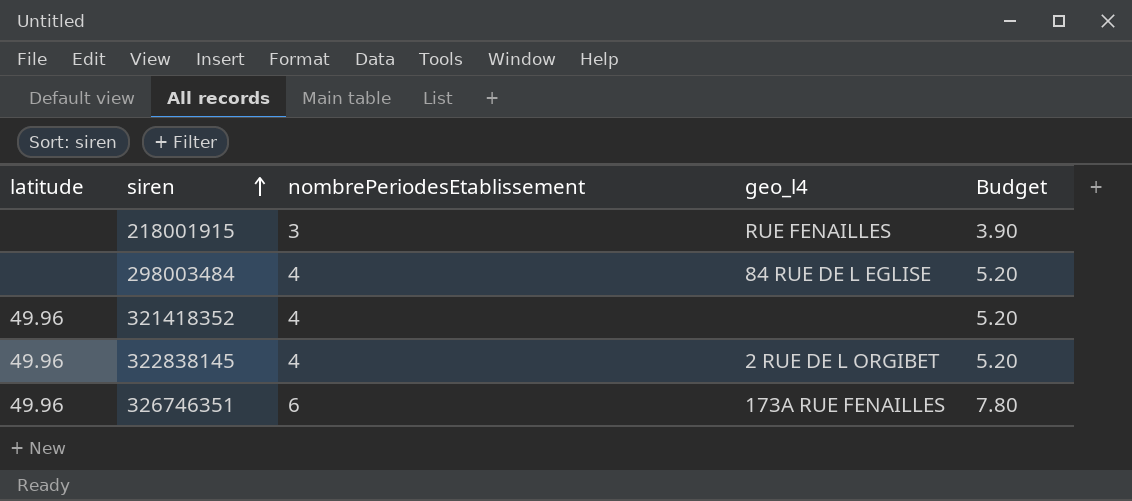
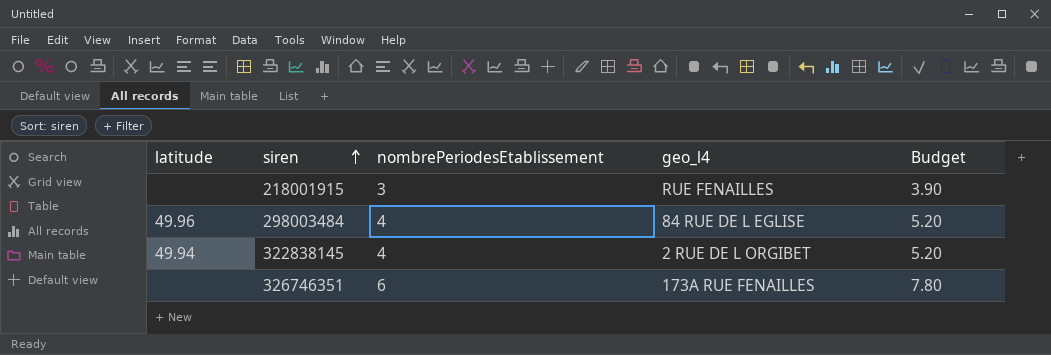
row 321418352: 49.96 | 4 | none | 5.20 -> none
298003484 | latitude: none -> 49.96
322838145 | latitude: 49.96 -> 49.94
326746351 | latitude: 49.96 -> none

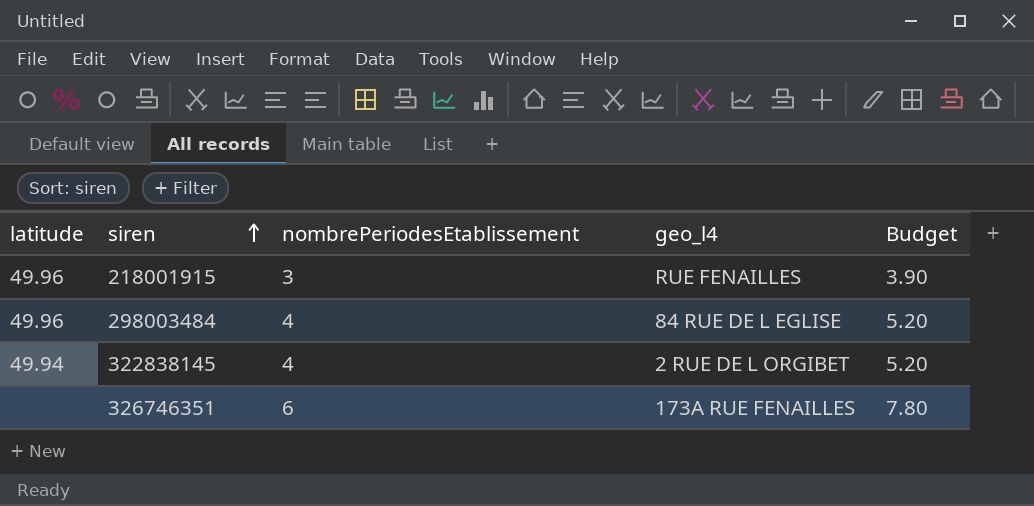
218001915 | latitude: none -> 49.96

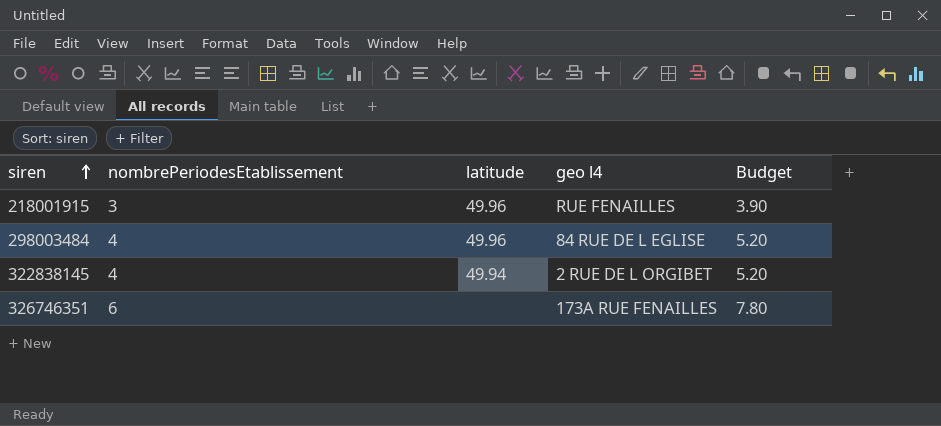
column latitude | position: 1 -> 3
column name: geo_l4 -> geo l4

